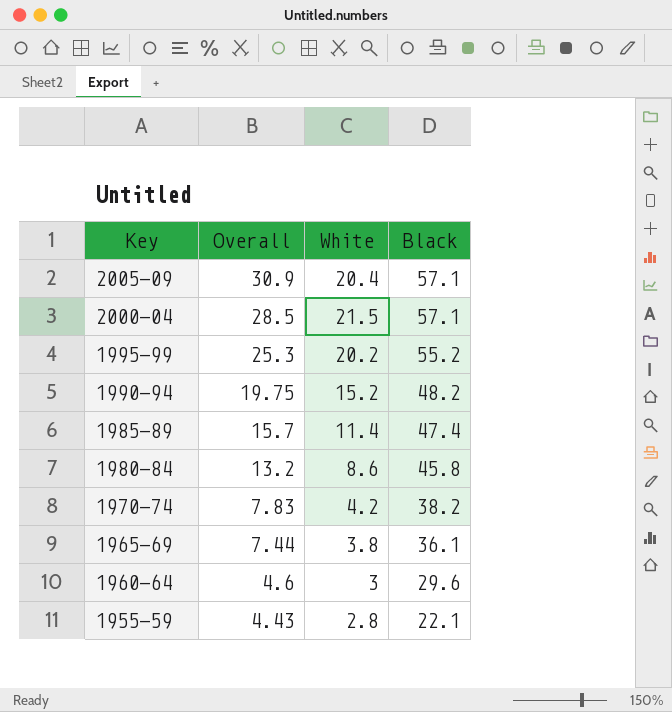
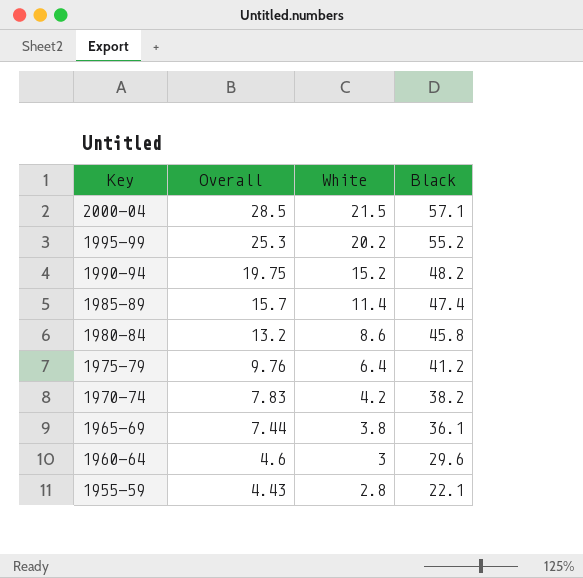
row 2005-09: 30.9 | 20.4 | 57.1 -> none
row 1975-79: none -> 9.76 | 6.4 | 41.2

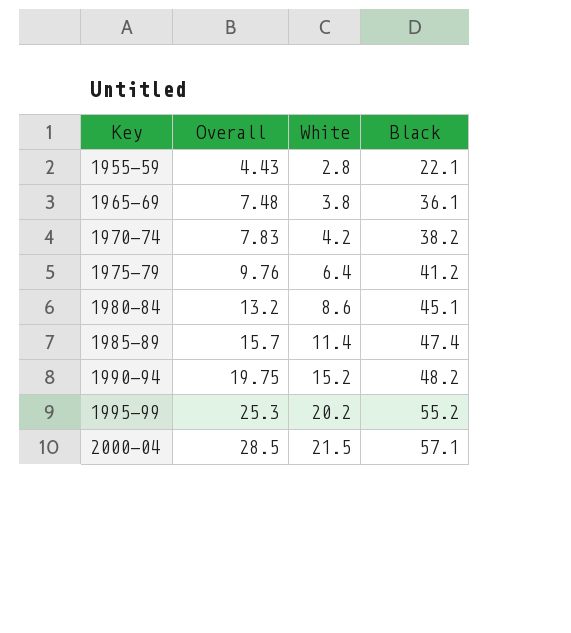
row order: Key descending -> Key ascending
row 1960-64: 4.6 | 3 | 29.6 -> none
1965-69 | Overall: 7.44 -> 7.48
1980-84 | Black: 45.8 -> 45.1

